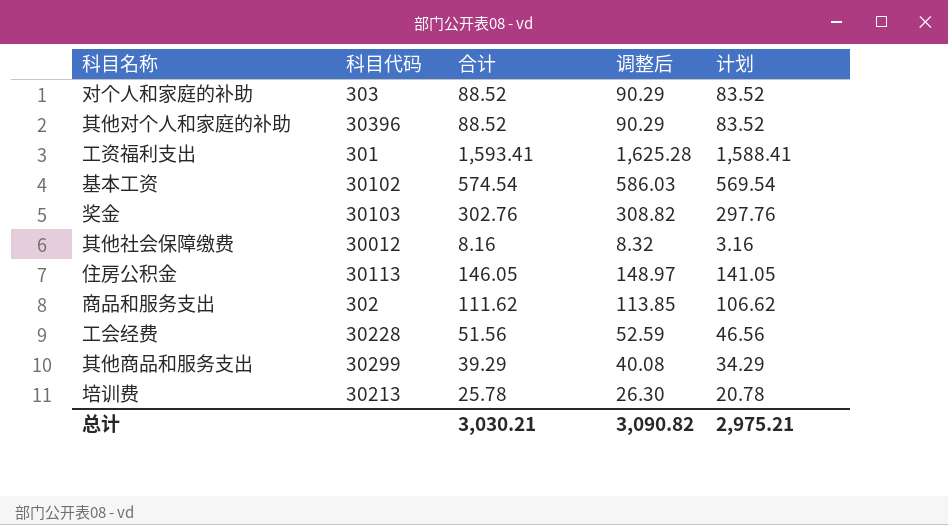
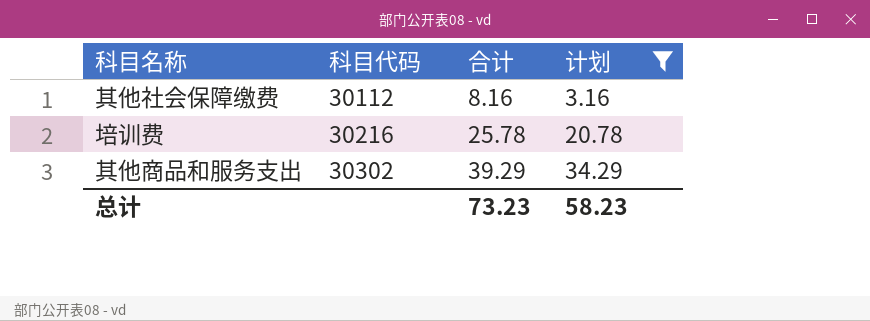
filter: none -> 计划 <= 34.29
row order: none -> 科目代码 ascending
column 调整后 | formula: [合计] * 1.02 -> none
其他社会保障缴费 | 科目代码: 30012 -> 30112
培训费 | 科目代码: 30213 -> 30216
其他商品和服务支出 | 科目代码: 30299 -> 30302
总计 | 合计: 3,030.21 -> 73.23
总计 | 计划: 2,975.21 -> 58.23

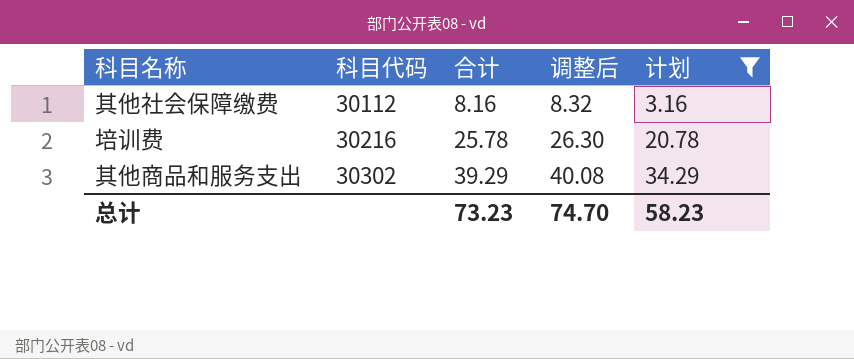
column 调整后 | formula: none -> [合计] * 1.02

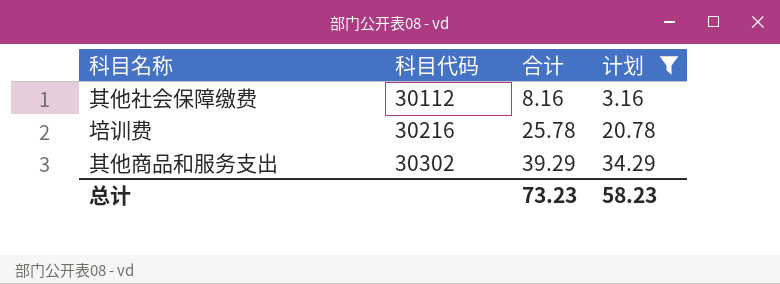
column 调整后 | formula: [合计] * 1.02 -> none

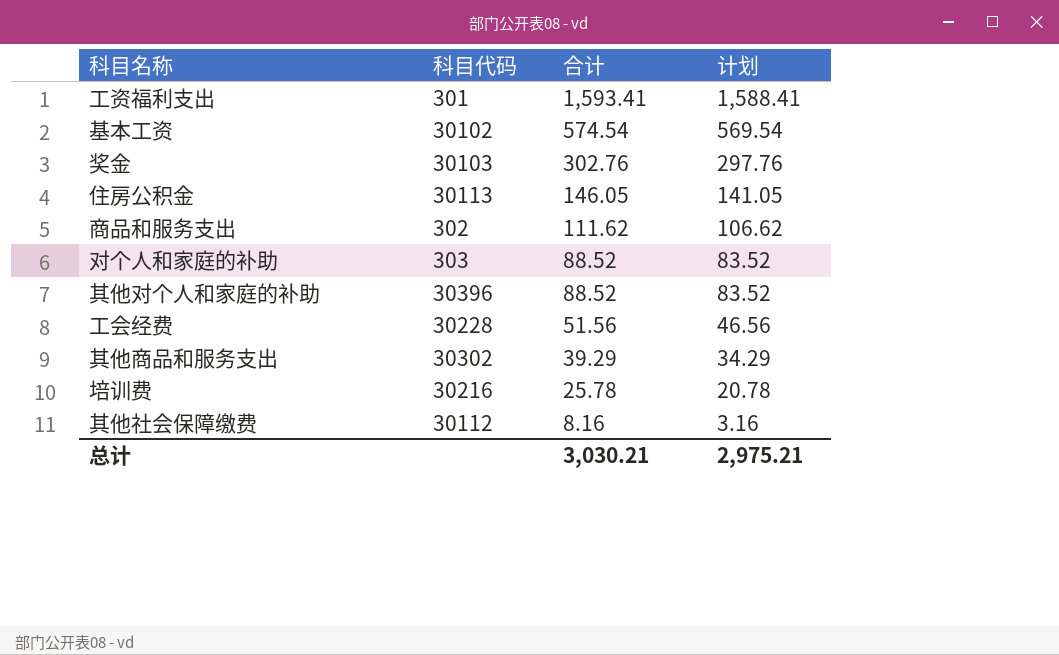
filter: 计划 <= 34.29 -> none
row order: 科目代码 ascending -> 合计 descending
总计 | 合计: 73.23 -> 3,030.21
总计 | 计划: 58.23 -> 2,975.21

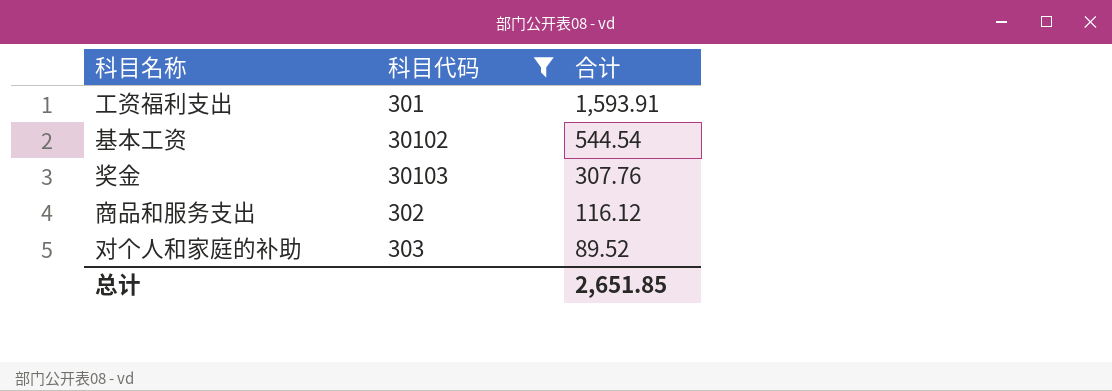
filter: none -> 科目代码 <= 30103
column 计划 | formula: [合计] - 5 -> none
工资福利支出 | 合计: 1,593.41 -> 1,593.91
基本工资 | 合计: 574.54 -> 544.54
奖金 | 合计: 302.76 -> 307.76
商品和服务支出 | 合计: 111.62 -> 116.12
对个人和家庭的补助 | 合计: 88.52 -> 89.52
总计 | 合计: 3,030.21 -> 2,651.85

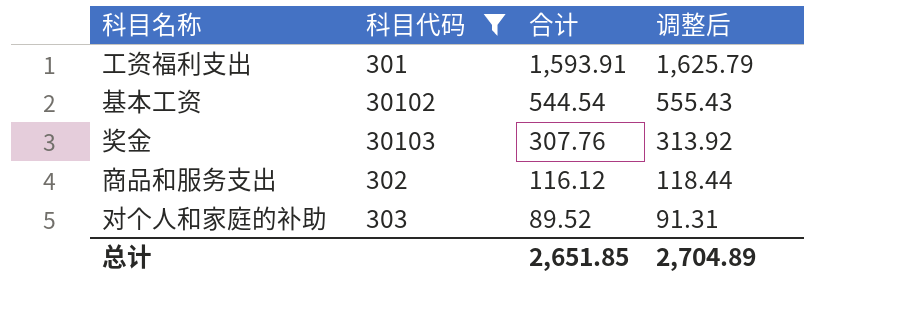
column 调整后 | formula: none -> [合计] * 1.02

